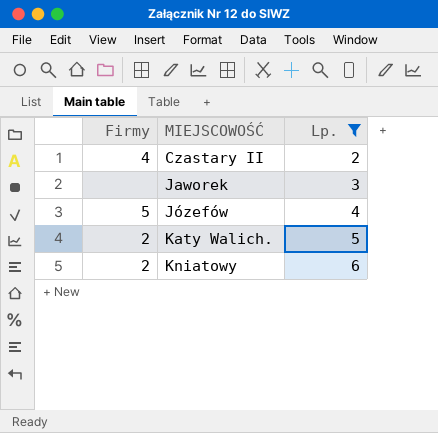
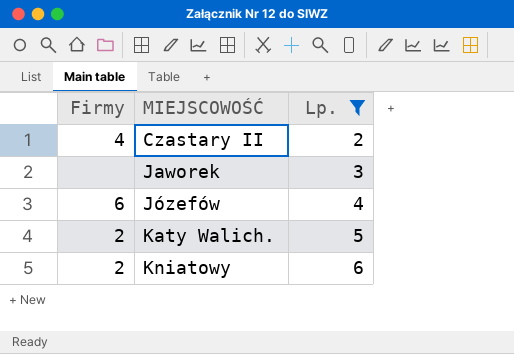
Józefów | Firmy: 5 -> 6

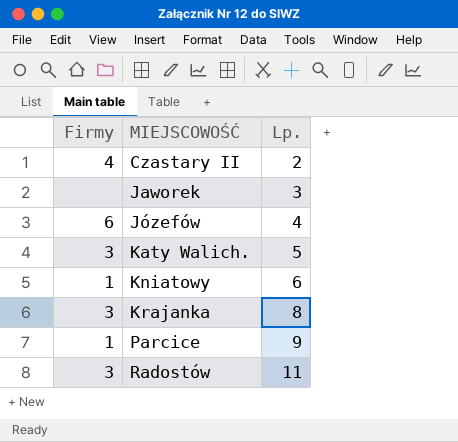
filter: Lp. <= 6 -> none
Katy Walich. | Firmy: 2 -> 3
Kniatowy | Firmy: 2 -> 1

